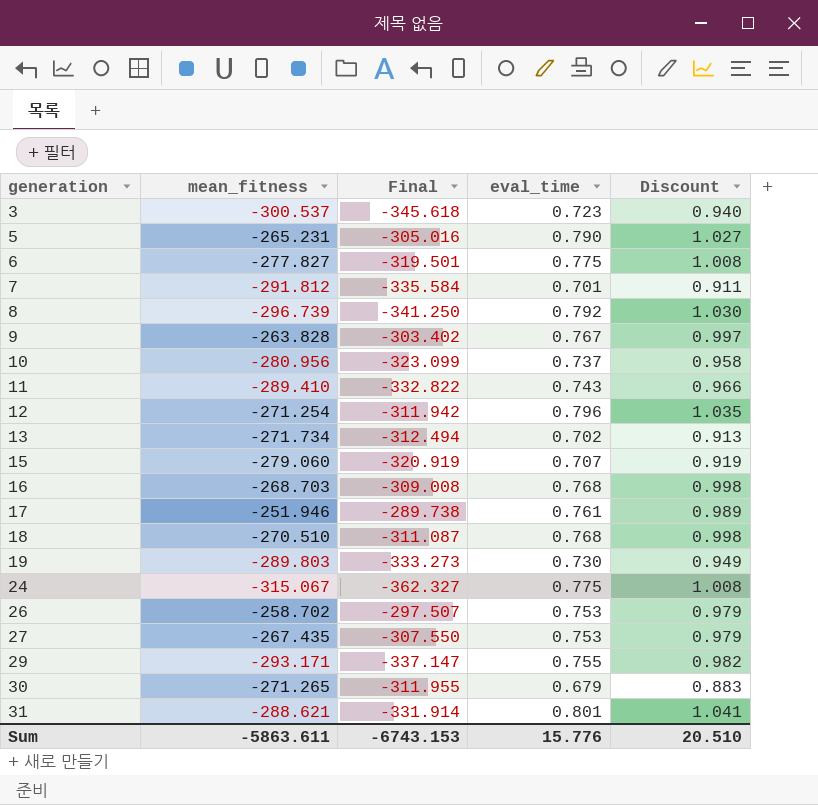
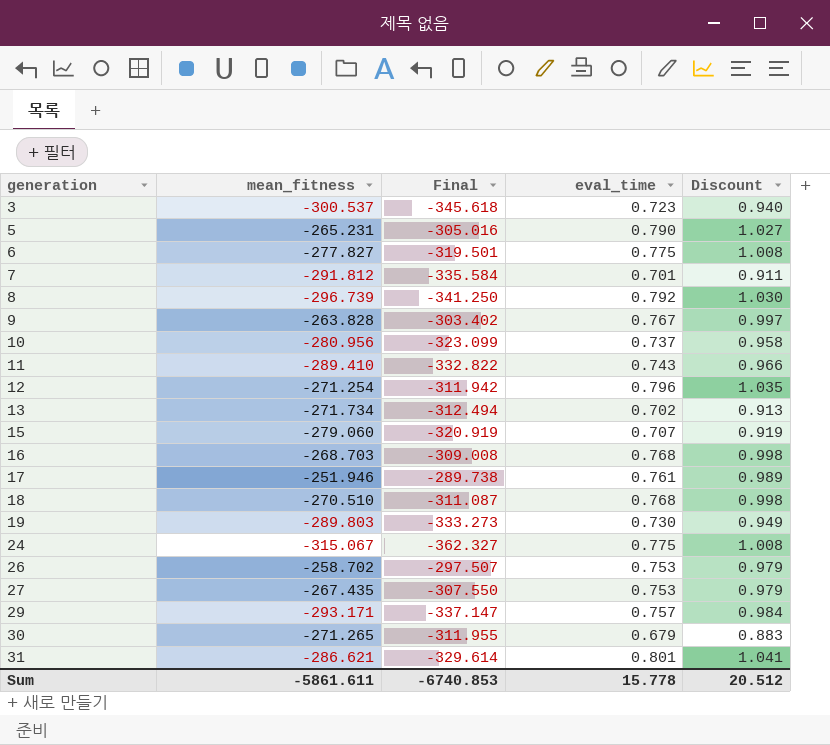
29 | eval_time: 0.755 -> 0.757
29 | Discount: 0.982 -> 0.984
31 | mean_fitness: -288.621 -> -286.621
31 | Final: -331.914 -> -329.614
Sum | mean_fitness: -5863.611 -> -5861.611
Sum | Final: -6743.153 -> -6740.853
Sum | eval_time: 15.776 -> 15.778
Sum | Discount: 20.510 -> 20.512

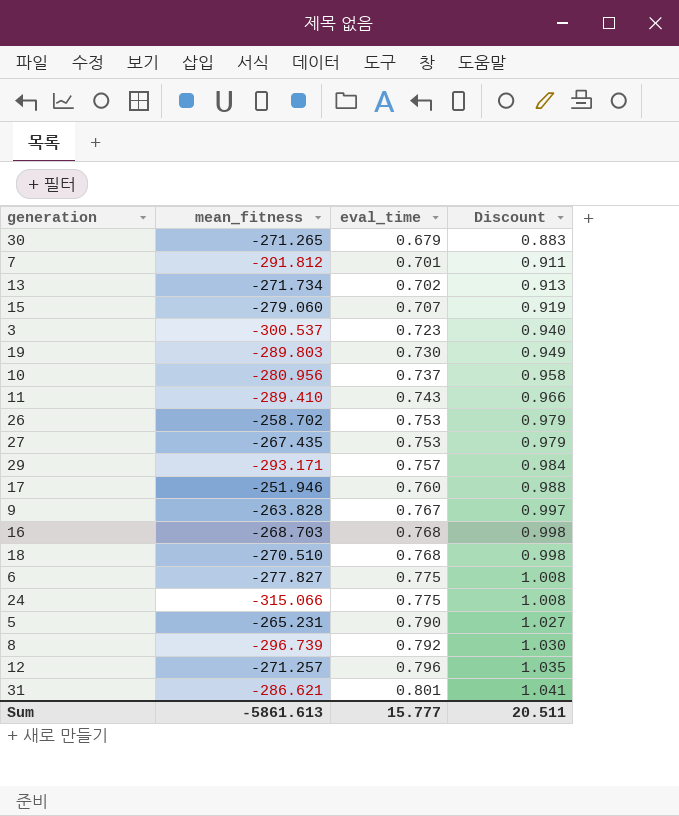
row order: generation ascending -> eval_time ascending
column Final | formula: [mean_fitness] * 1.15 -> none
17 | eval_time: 0.761 -> 0.760
17 | Discount: 0.989 -> 0.988
24 | mean_fitness: -315.067 -> -315.066
12 | mean_fitness: -271.254 -> -271.257
Sum | mean_fitness: -5861.611 -> -5861.613
Sum | eval_time: 15.778 -> 15.777
Sum | Discount: 20.512 -> 20.511

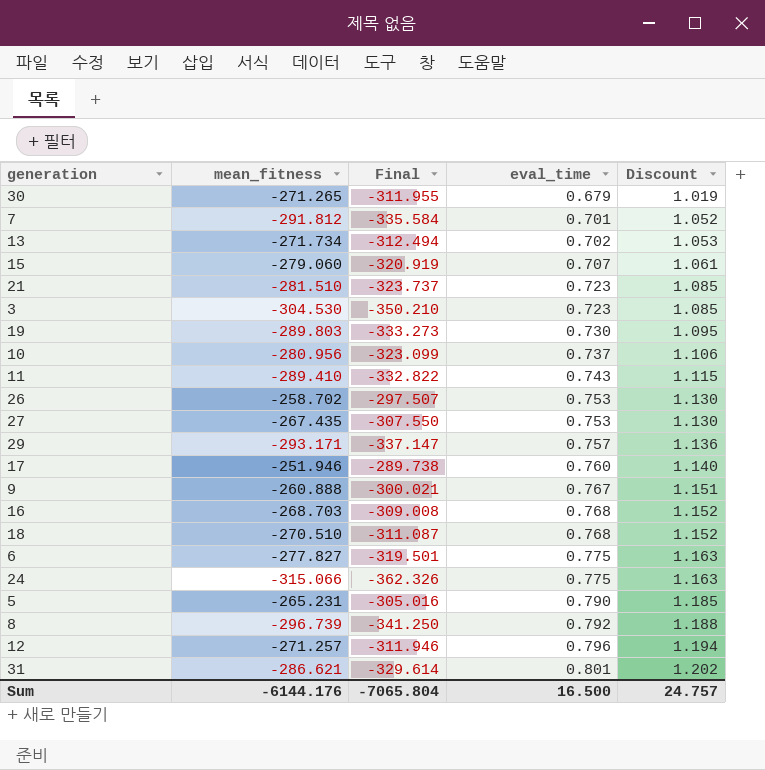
column Final | formula: none -> [mean_fitness] * 1.15
column Discount | formula: [eval_time] * 1.3 -> [eval_time] * 1.5
row 21: none -> -281.510 | -323.737 | 0.723 | 1.085
3 | mean_fitness: -300.537 -> -304.530
9 | mean_fitness: -263.828 -> -260.888
Sum | mean_fitness: -5861.613 -> -6144.176
Sum | eval_time: 15.777 -> 16.500
Sum | Discount: 20.511 -> 24.757

